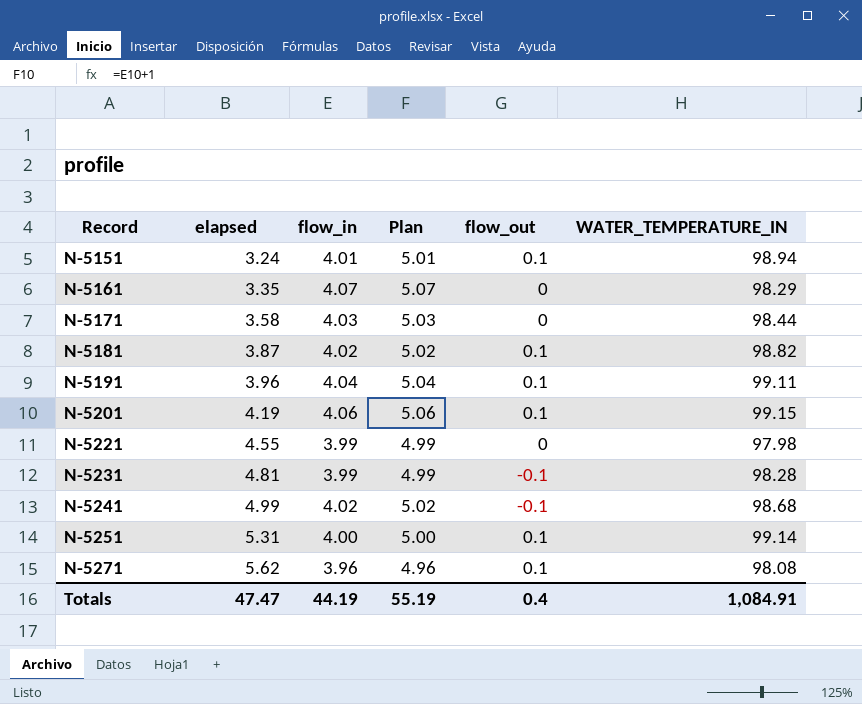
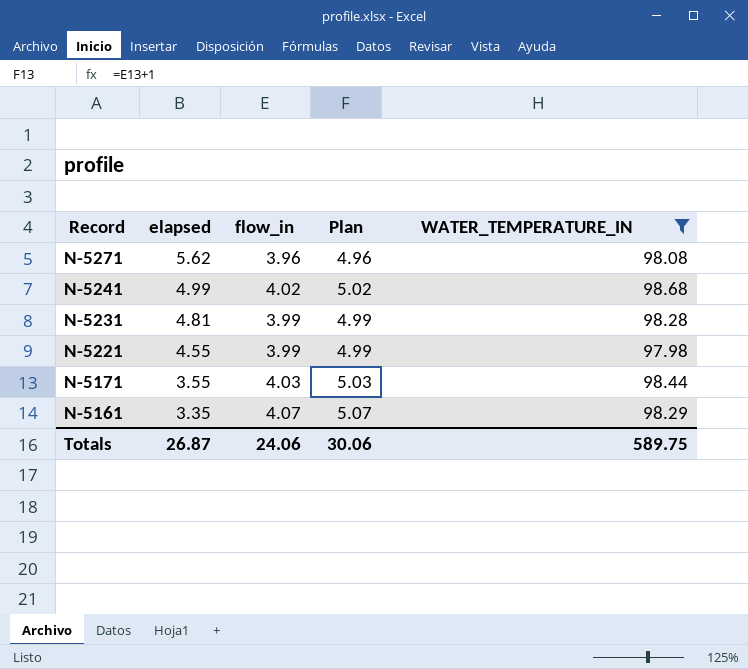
filter: none -> WATER_TEMPERATURE_IN <= 98.68
row order: Record ascending -> Record descending
column flow_out | position: 5 -> none
N-5171 | elapsed: 3.58 -> 3.55
Totals | elapsed: 47.47 -> 26.87
Totals | flow_in: 44.19 -> 24.06
Totals | Plan: 55.19 -> 30.06
Totals | WATER_TEMPERATURE_IN: 1,084.91 -> 589.75

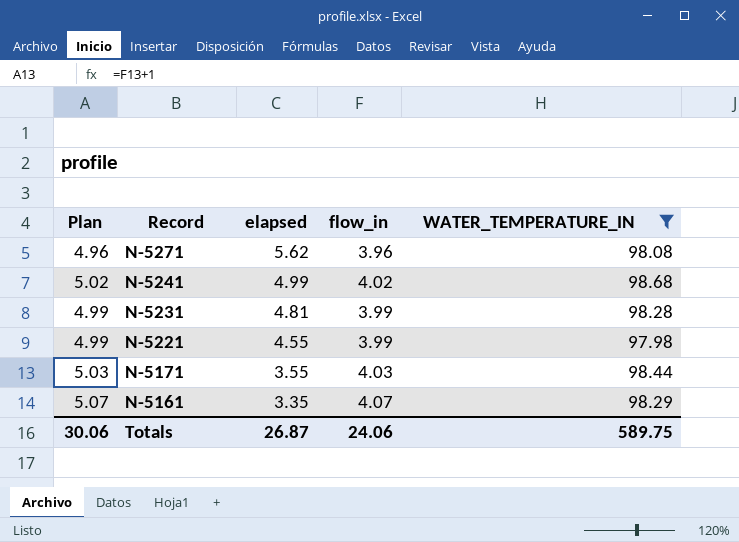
column Plan | position: 4 -> 1

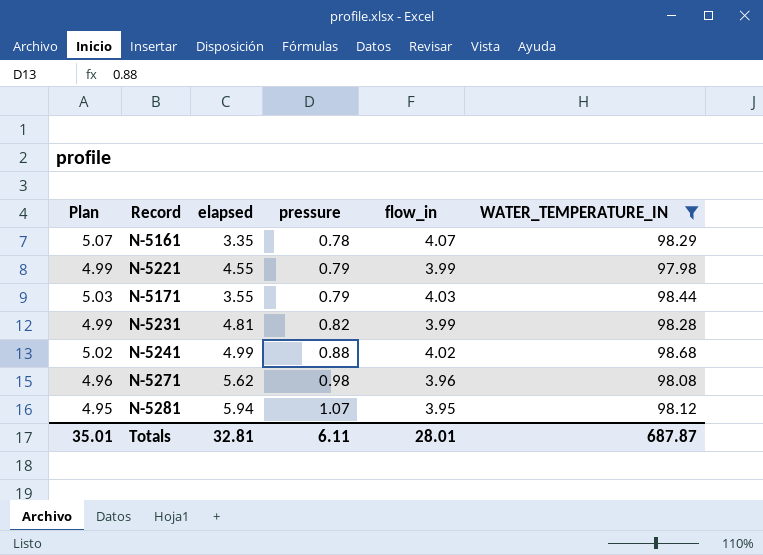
row order: Record descending -> pressure ascending
column pressure | position: none -> 4
row N-5281: none -> 4.95 | 5.94 | 1.07 | 3.95 | 98.12
Totals | Plan: 30.06 -> 35.01
Totals | elapsed: 26.87 -> 32.81
Totals | flow_in: 24.06 -> 28.01
Totals | WATER_TEMPERATURE_IN: 589.75 -> 687.87

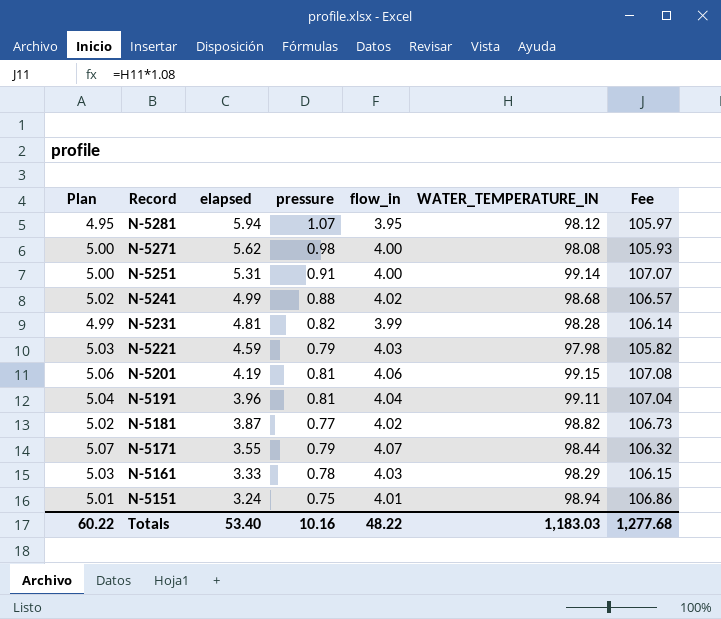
filter: WATER_TEMPERATURE_IN <= 98.68 -> none
row order: pressure ascending -> Record descending
column Fee | formula: none -> [WATER_TEMPERATURE_IN] * 1.08
N-5271 | Plan: 4.96 -> 5.00
N-5271 | flow_in: 3.96 -> 4.00
N-5221 | Plan: 4.99 -> 5.03
N-5221 | elapsed: 4.55 -> 4.59
N-5221 | flow_in: 3.99 -> 4.03
N-5171 | Plan: 5.03 -> 5.07
N-5171 | flow_in: 4.03 -> 4.07
N-5161 | Plan: 5.07 -> 5.03
N-5161 | elapsed: 3.35 -> 3.33
N-5161 | flow_in: 4.07 -> 4.03
Totals | Plan: 35.01 -> 60.22
Totals | elapsed: 32.81 -> 53.40
Totals | pressure: 6.11 -> 10.16
Totals | flow_in: 28.01 -> 48.22
Totals | WATER_TEMPERATURE_IN: 687.87 -> 1,183.03

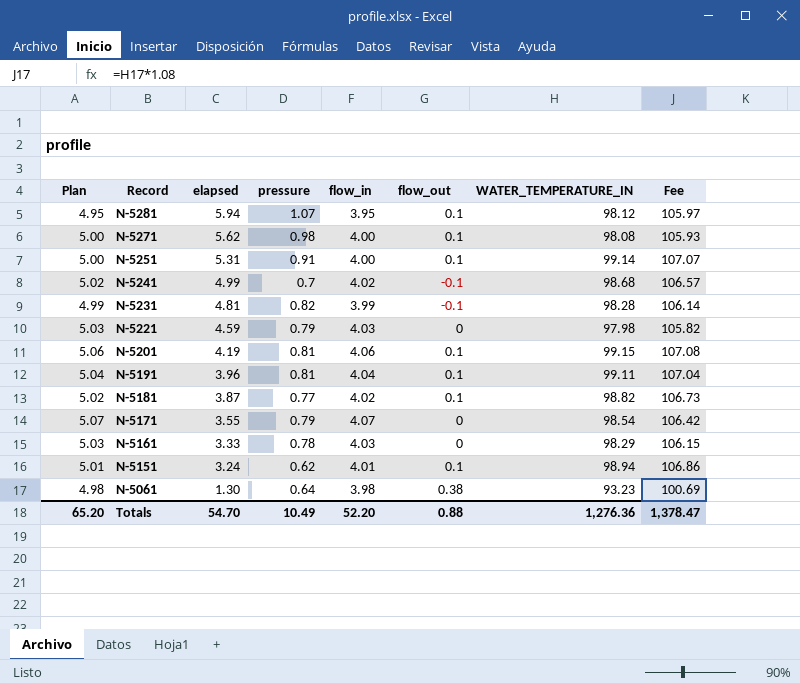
column flow_out | position: none -> 6
N-5241 | pressure: 0.88 -> 0.7
N-5171 | WATER_TEMPERATURE_IN: 98.44 -> 98.54
N-5171 | Fee: 106.32 -> 106.42
N-5151 | pressure: 0.75 -> 0.62
row N-5061: none -> 4.98 | 1.30 | 0.64 | 3.98 | 0.38 | 93.23 | 100.69
Totals | Plan: 60.22 -> 65.20
Totals | elapsed: 53.40 -> 54.70
Totals | pressure: 10.16 -> 10.49
Totals | flow_in: 48.22 -> 52.20
Totals | WATER_TEMPERATURE_IN: 1,183.03 -> 1,276.36
Totals | Fee: 1,277.68 -> 1,378.47

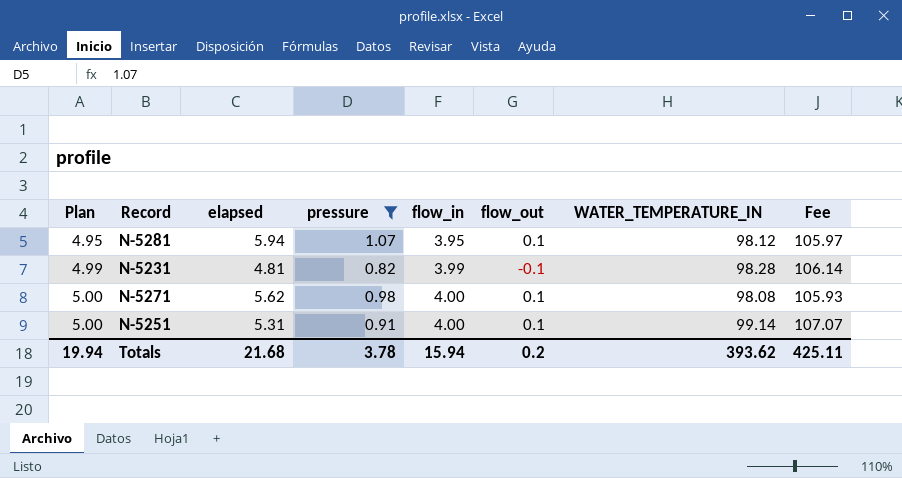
filter: none -> pressure >= 0.82
row order: Record descending -> Plan ascending
Totals | Plan: 65.20 -> 19.94
Totals | elapsed: 54.70 -> 21.68
Totals | pressure: 10.49 -> 3.78
Totals | flow_in: 52.20 -> 15.94
Totals | flow_out: 0.88 -> 0.2
Totals | WATER_TEMPERATURE_IN: 1,276.36 -> 393.62
Totals | Fee: 1,378.47 -> 425.11

